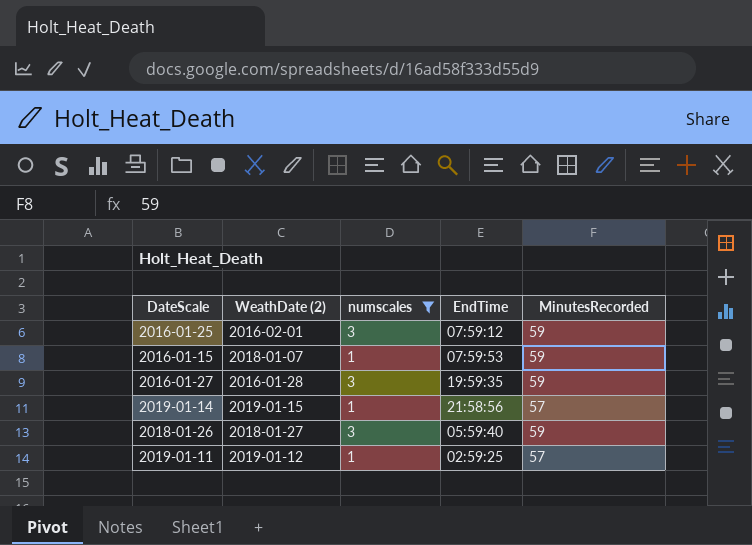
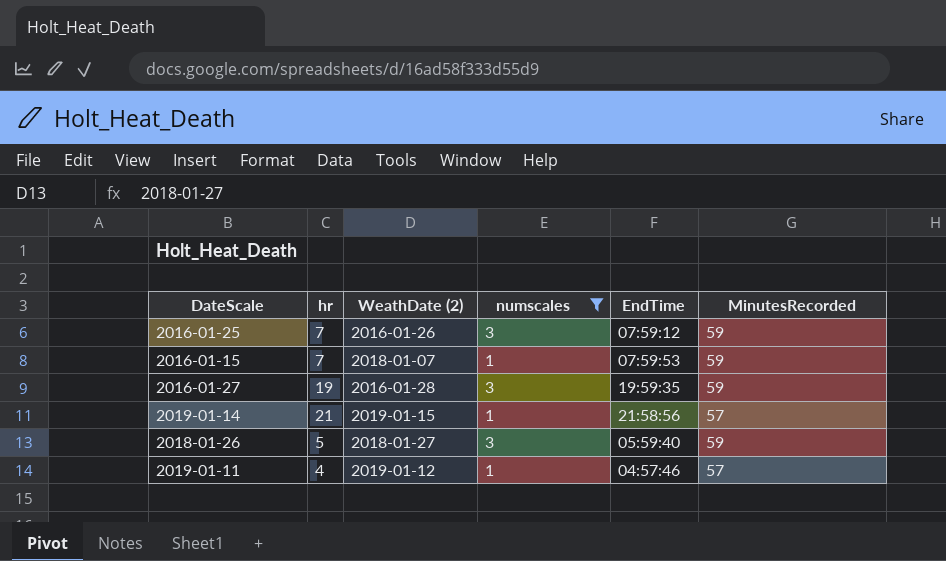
column hr | position: none -> 2
2016-01-25 | WeathDate (2): 2016-02-01 -> 2016-01-26
2019-01-11 | EndTime: 02:59:25 -> 04:57:46

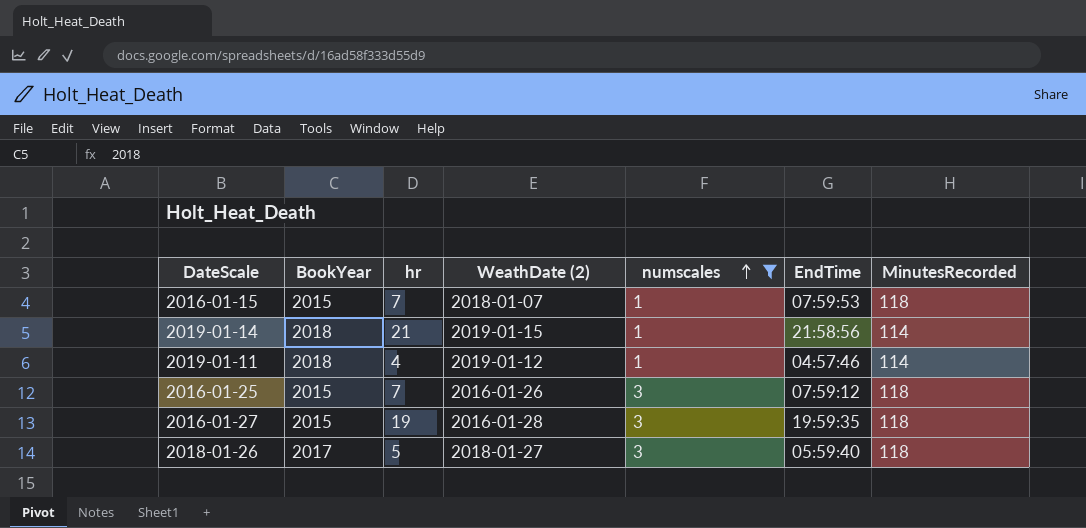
row order: none -> numscales ascending
column BookYear | position: none -> 2
2016-01-15 | MinutesRecorded: 59 -> 118
2019-01-14 | MinutesRecorded: 57 -> 114
2019-01-11 | MinutesRecorded: 57 -> 114
2016-01-25 | MinutesRecorded: 59 -> 118
2016-01-27 | MinutesRecorded: 59 -> 118
2018-01-26 | MinutesRecorded: 59 -> 118

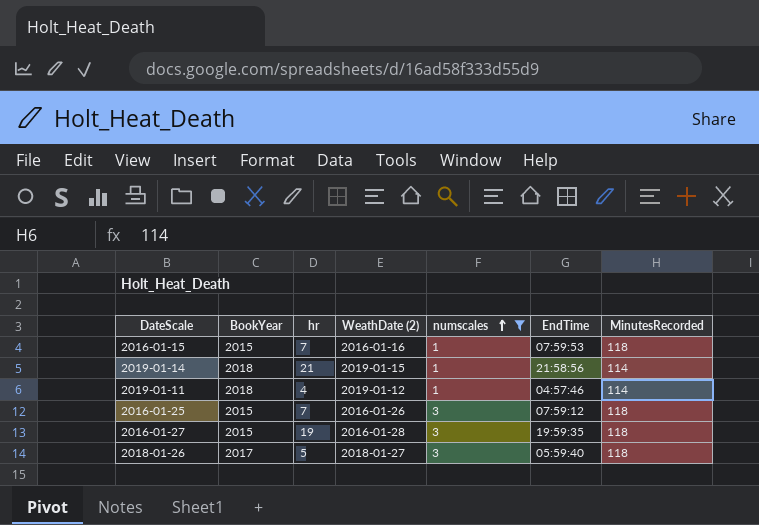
2016-01-15 | WeathDate (2): 2018-01-07 -> 2016-01-16

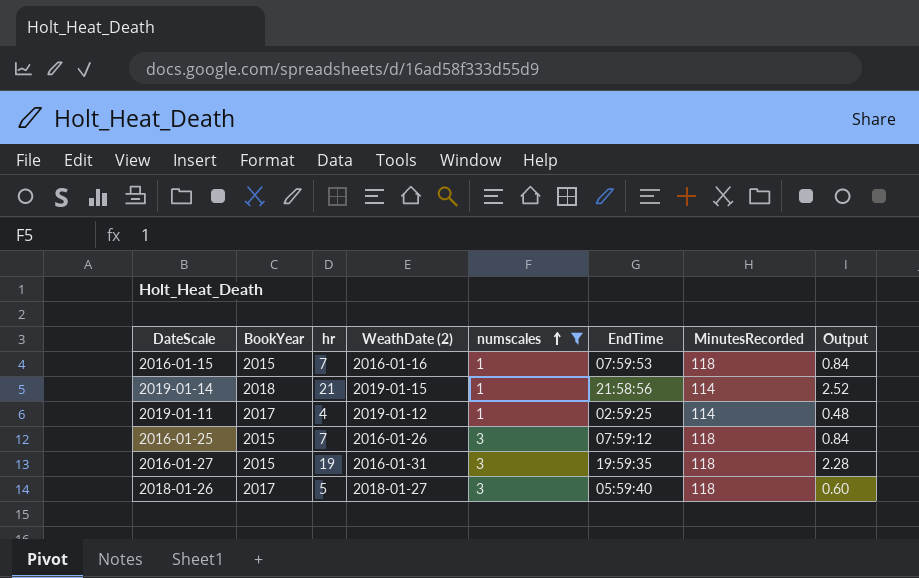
column Output | formula: none -> [hr] * 0.12
2019-01-11 | BookYear: 2018 -> 2017
2019-01-11 | EndTime: 04:57:46 -> 02:59:25
2016-01-27 | WeathDate (2): 2016-01-28 -> 2016-01-31

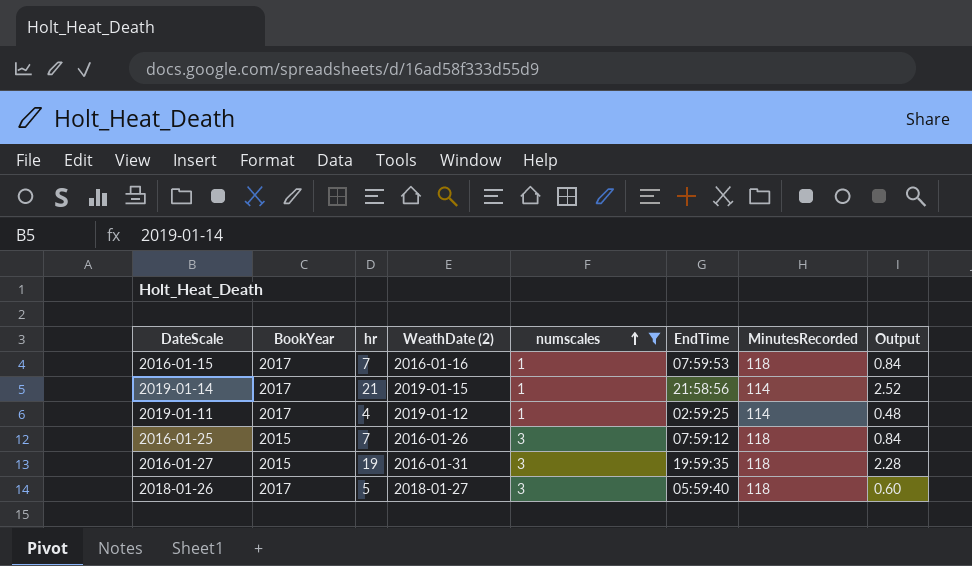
2016-01-15 | BookYear: 2015 -> 2017
2019-01-14 | BookYear: 2018 -> 2017

